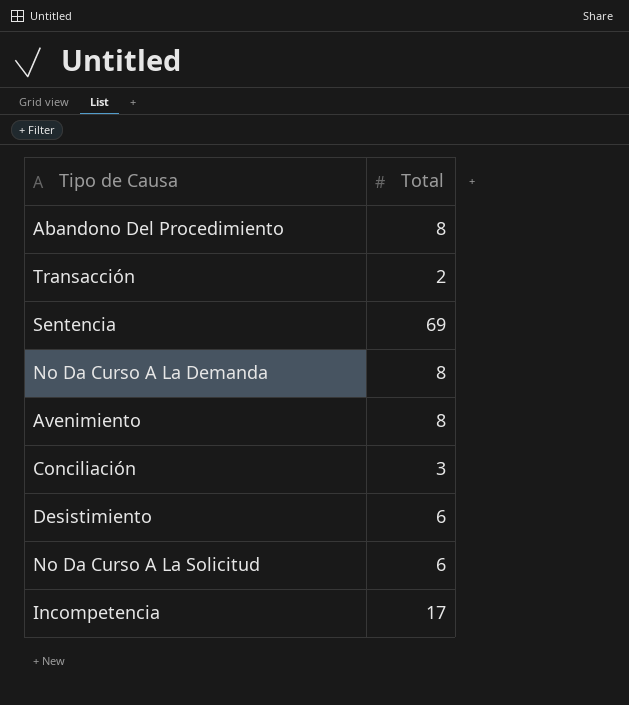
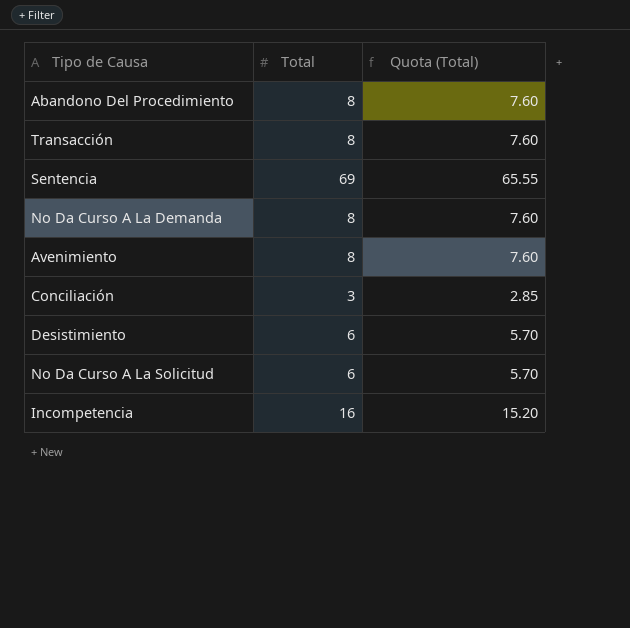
column Quota (Total) | formula: none -> [Total] * 0.95
Transacción | Total: 2 -> 8
Incompetencia | Total: 17 -> 16

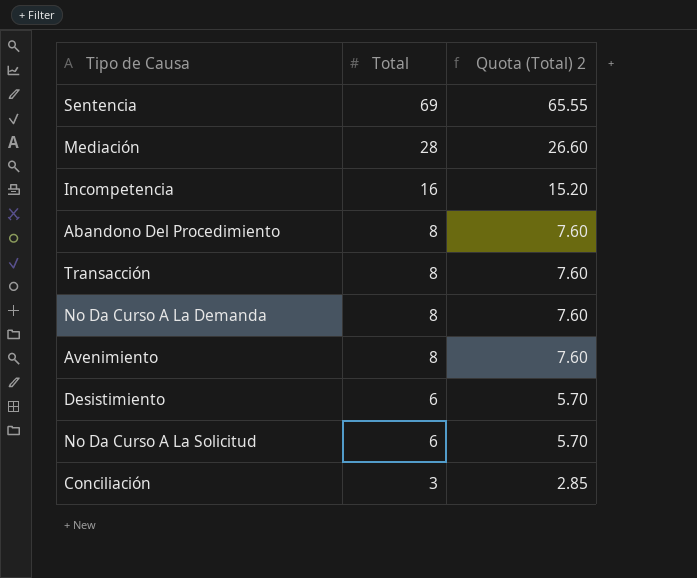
row order: none -> Total descending
column name: Quota (Total) -> Quota (Total) 2
row Mediación: none -> 28 | 26.60

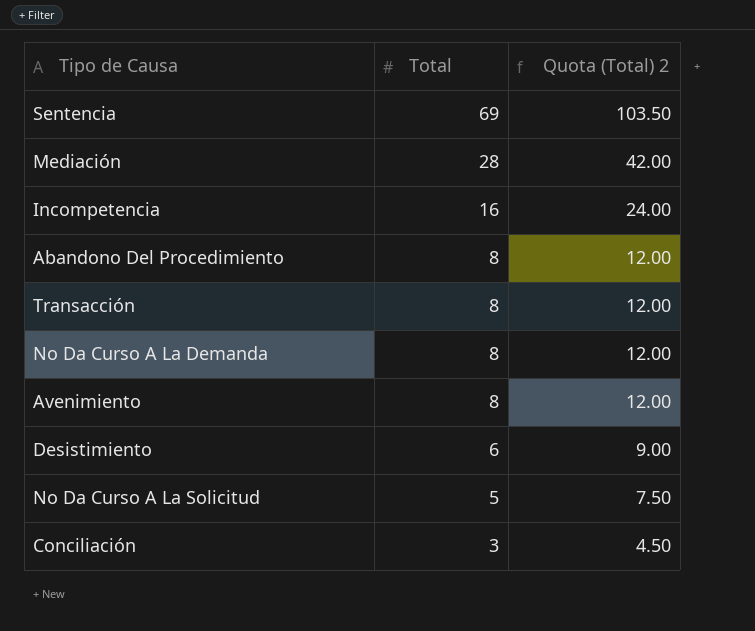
column Quota (Total) 2 | formula: [Total] * 0.95 -> [Total] * 1.5
No Da Curso A La Solicitud | Total: 6 -> 5

